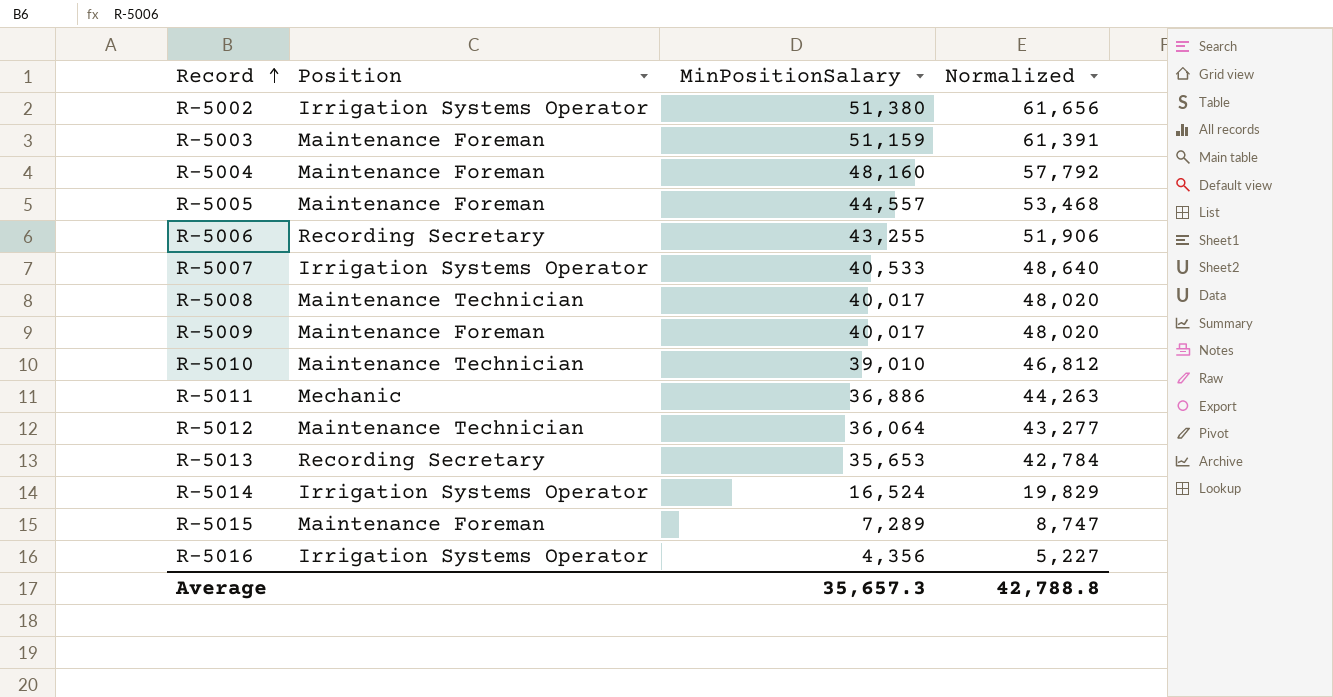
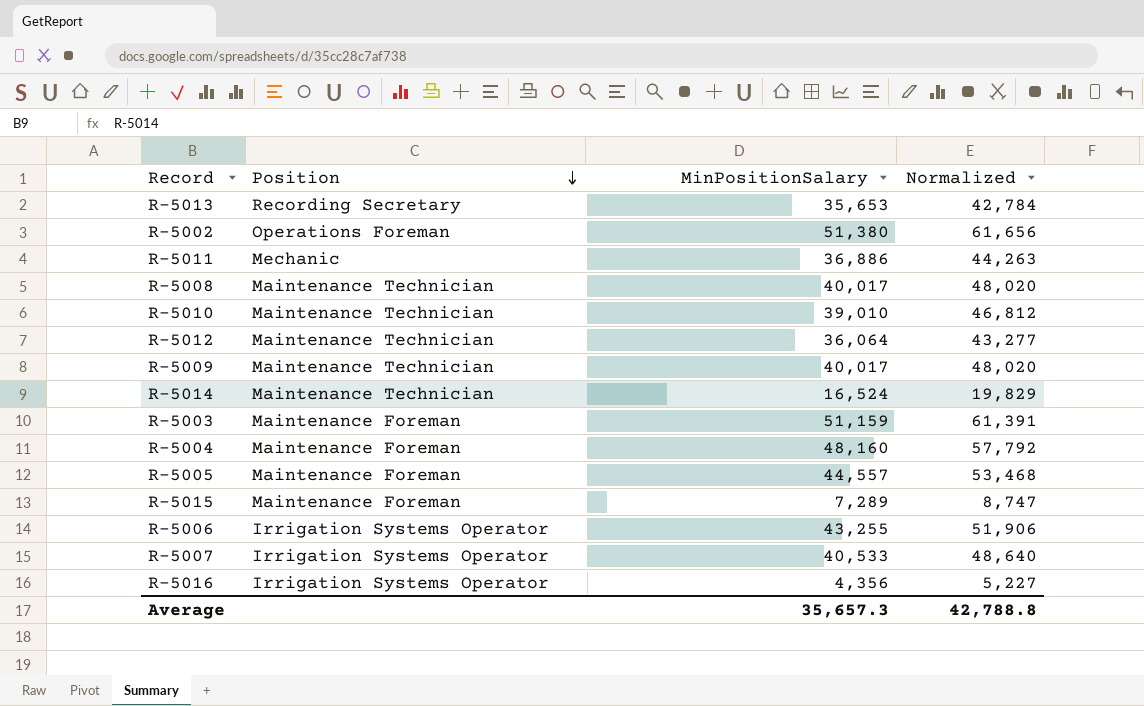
row order: Record ascending -> Position descending
R-5002 | Position: Irrigation Systems Operator -> Operations Foreman
R-5009 | Position: Maintenance Foreman -> Maintenance Technician
R-5014 | Position: Irrigation Systems Operator -> Maintenance Technician
R-5006 | Position: Recording Secretary -> Irrigation Systems Operator

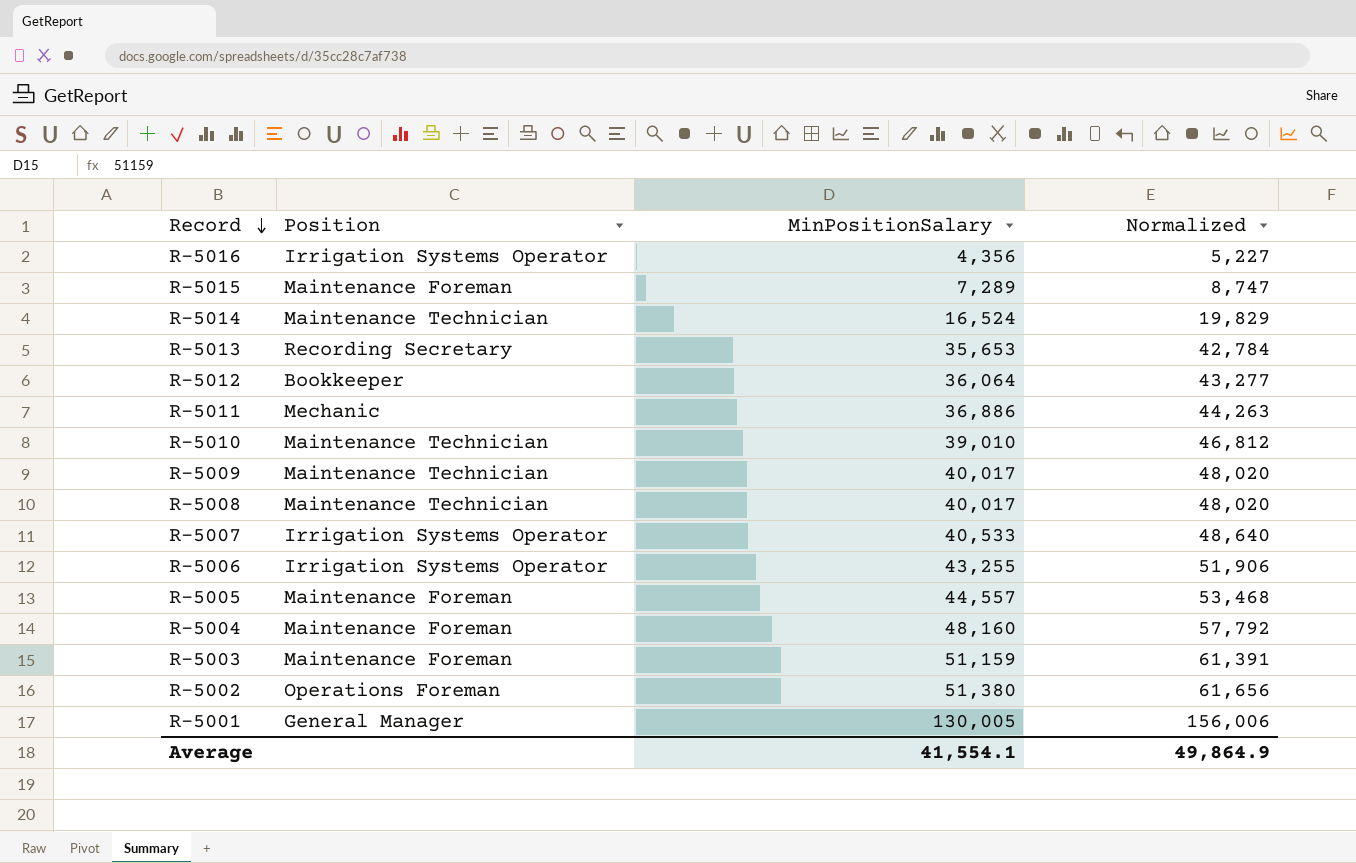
row order: Position descending -> Record descending
R-5012 | Position: Maintenance Technician -> Bookkeeper
row R-5001: none -> General Manager | 130,005 | 156,006
Average | MinPositionSalary: 35,657.3 -> 41,554.1
Average | Normalized: 42,788.8 -> 49,864.9

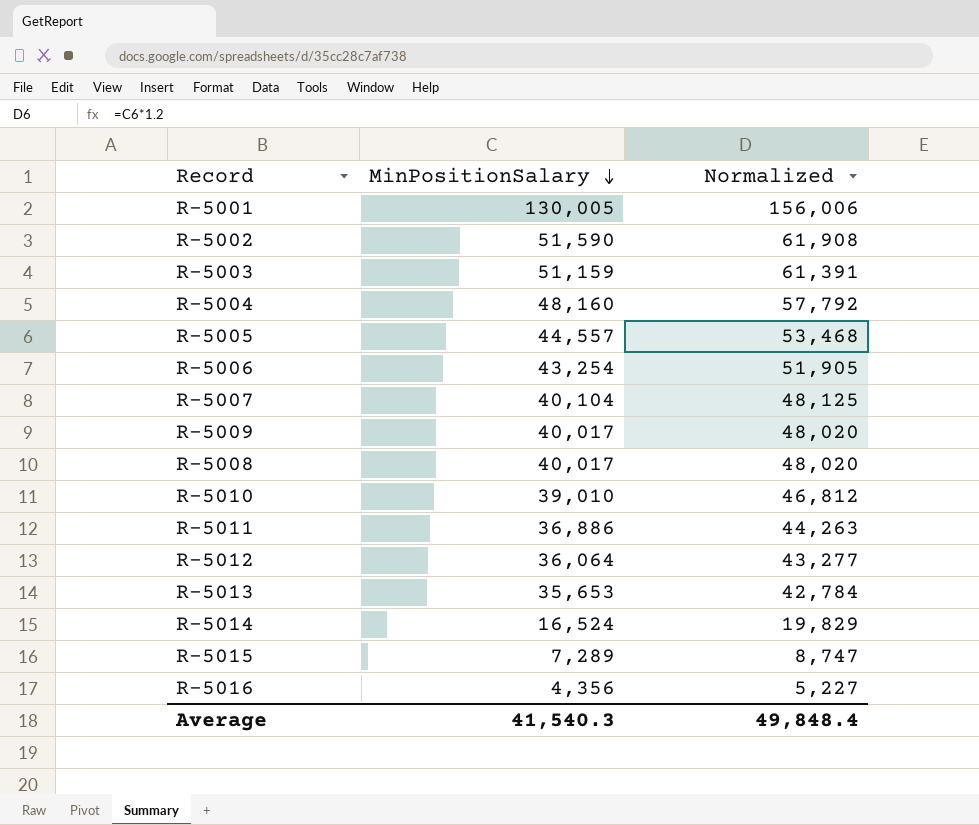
row order: Record descending -> MinPositionSalary descending
column Position | position: 2 -> none
R-5002 | MinPositionSalary: 51,380 -> 51,590
R-5002 | Normalized: 61,656 -> 61,908
R-5006 | MinPositionSalary: 43,255 -> 43,254
R-5006 | Normalized: 51,906 -> 51,905
R-5007 | MinPositionSalary: 40,533 -> 40,104
R-5007 | Normalized: 48,640 -> 48,125
Average | MinPositionSalary: 41,554.1 -> 41,540.3
Average | Normalized: 49,864.9 -> 49,848.4

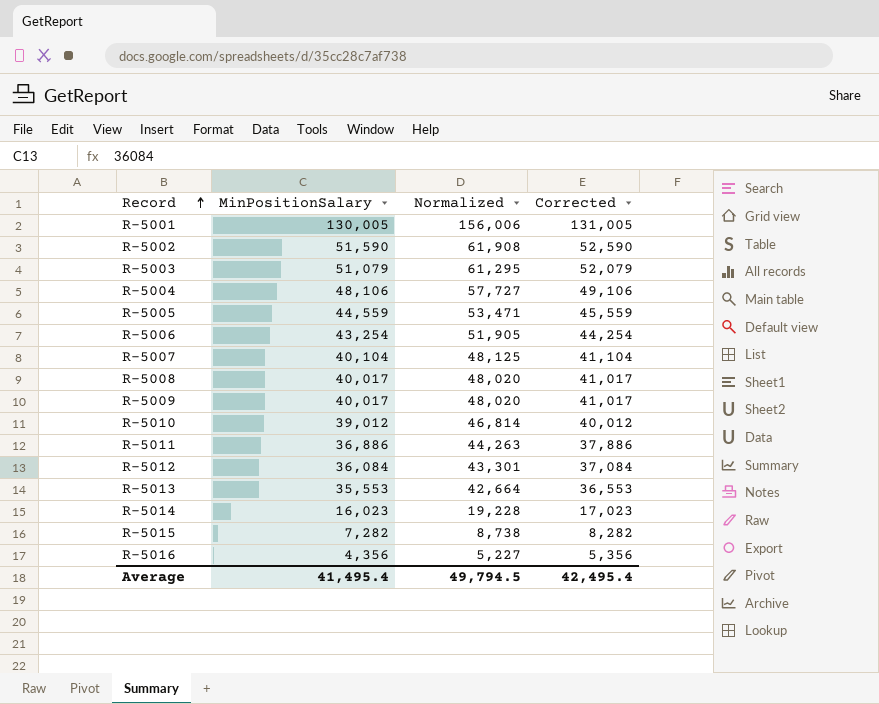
row order: MinPositionSalary descending -> Record ascending
column Corrected | formula: none -> [MinPositionSalary] + 1000
R-5003 | MinPositionSalary: 51,159 -> 51,079
R-5003 | Normalized: 61,391 -> 61,295
R-5004 | MinPositionSalary: 48,160 -> 48,106
R-5004 | Normalized: 57,792 -> 57,727
R-5005 | MinPositionSalary: 44,557 -> 44,559
R-5005 | Normalized: 53,468 -> 53,471
R-5010 | MinPositionSalary: 39,010 -> 39,012
R-5010 | Normalized: 46,812 -> 46,814
R-5012 | MinPositionSalary: 36,064 -> 36,084
R-5012 | Normalized: 43,277 -> 43,301
R-5013 | MinPositionSalary: 35,653 -> 35,553
R-5013 | Normalized: 42,784 -> 42,664
R-5014 | MinPositionSalary: 16,524 -> 16,023
R-5014 | Normalized: 19,829 -> 19,228
R-5015 | MinPositionSalary: 7,289 -> 7,282
R-5015 | Normalized: 8,747 -> 8,738
Average | MinPositionSalary: 41,540.3 -> 41,495.4
Average | Normalized: 49,848.4 -> 49,794.5

